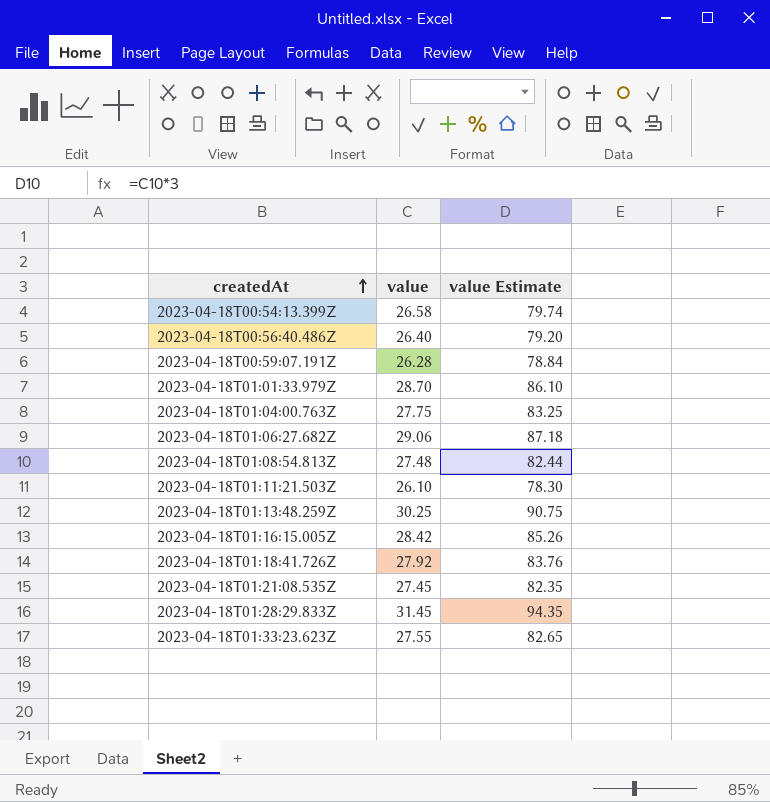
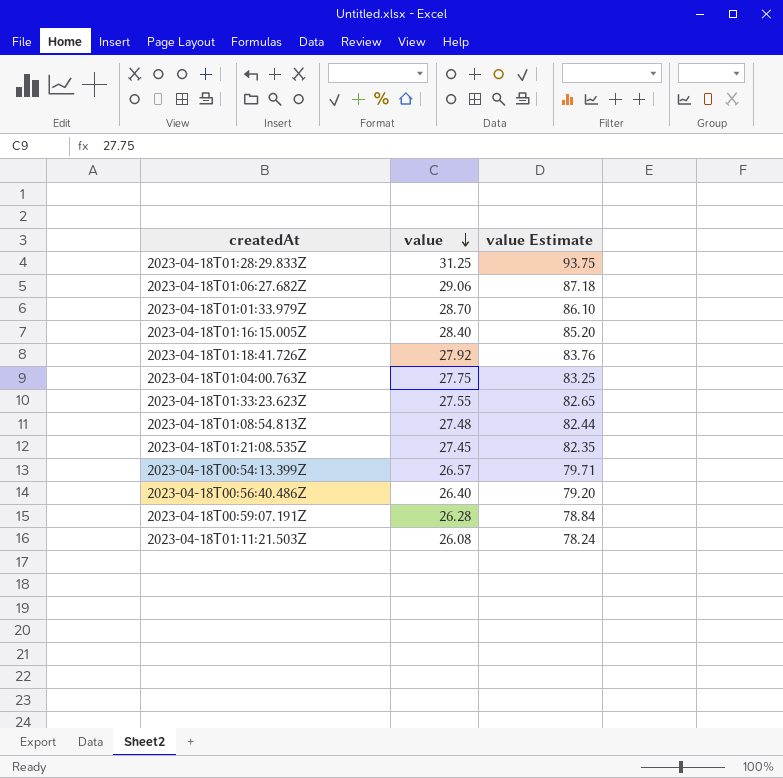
row order: createdAt ascending -> value descending
row 2023-04-18T01:13:48.259Z: 30.25 | 90.75 -> none
2023-04-18T01:28:29.833Z | value: 31.45 -> 31.25
2023-04-18T01:28:29.833Z | value Estimate: 94.35 -> 93.75
2023-04-18T01:16:15.005Z | value: 28.42 -> 28.40
2023-04-18T01:16:15.005Z | value Estimate: 85.26 -> 85.20
2023-04-18T00:54:13.399Z | value: 26.58 -> 26.57
2023-04-18T00:54:13.399Z | value Estimate: 79.74 -> 79.71
2023-04-18T01:11:21.503Z | value: 26.10 -> 26.08
2023-04-18T01:11:21.503Z | value Estimate: 78.30 -> 78.24

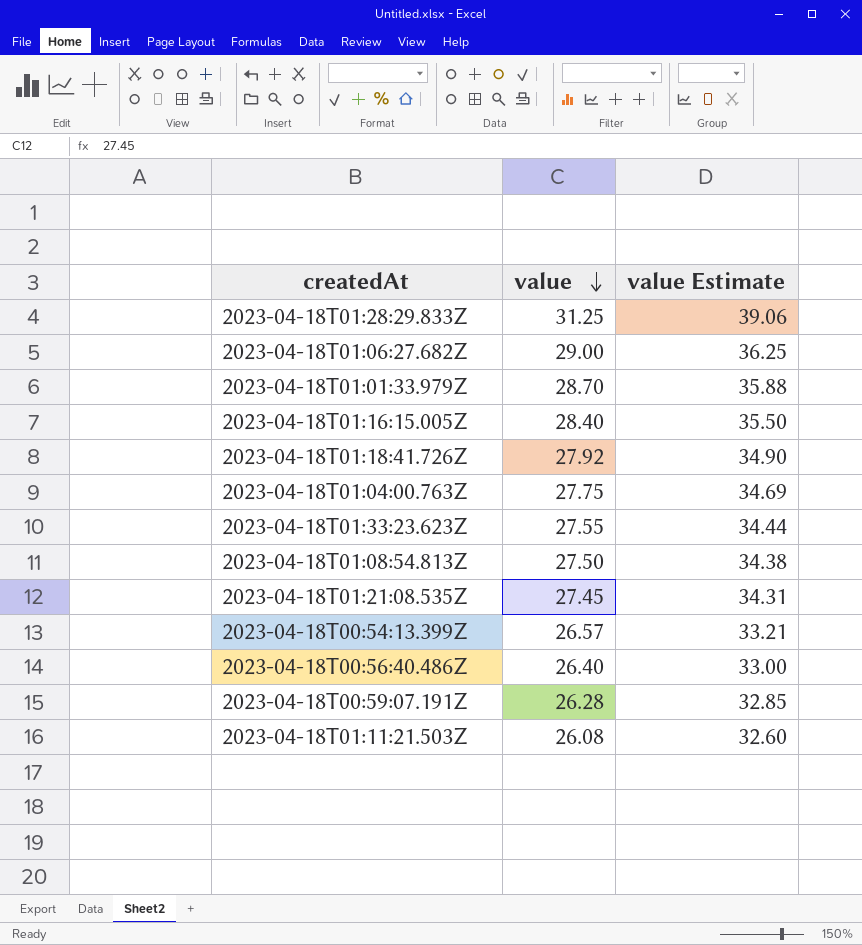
column value Estimate | formula: [value] * 3 -> [value] * 1.25
2023-04-18T01:06:27.682Z | value: 29.06 -> 29.00
2023-04-18T01:08:54.813Z | value: 27.48 -> 27.50

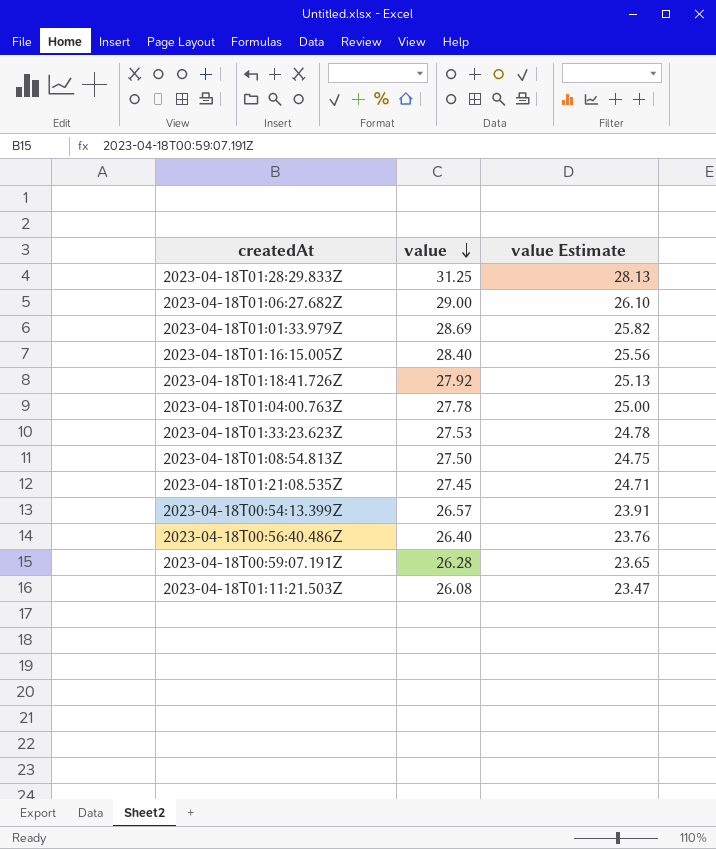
column value Estimate | formula: [value] * 1.25 -> [value] * 0.9
2023-04-18T01:01:33.979Z | value: 28.70 -> 28.69
2023-04-18T01:04:00.763Z | value: 27.75 -> 27.78
2023-04-18T01:33:23.623Z | value: 27.55 -> 27.53

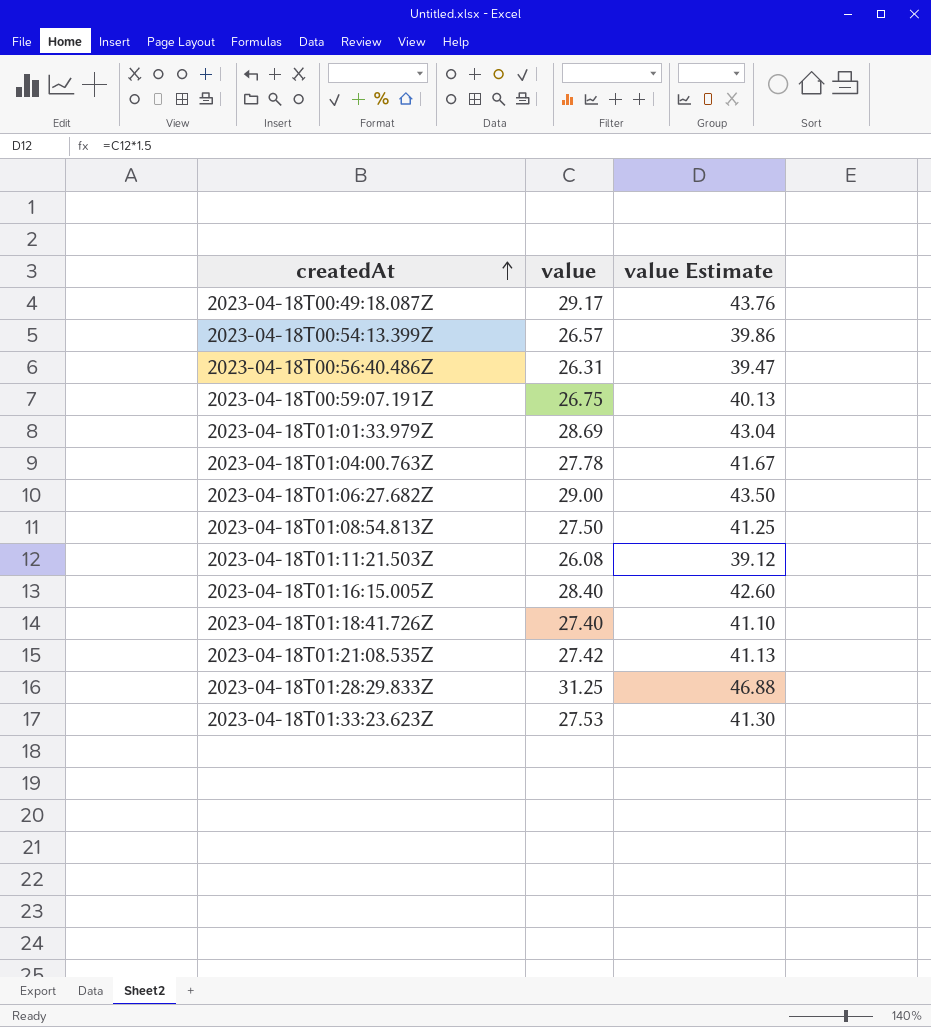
row order: value descending -> createdAt ascending
column value Estimate | formula: [value] * 0.9 -> [value] * 1.5
row 2023-04-18T00:49:18.087Z: none -> 29.17 | 43.76
2023-04-18T00:56:40.486Z | value: 26.40 -> 26.31
2023-04-18T00:59:07.191Z | value: 26.28 -> 26.75
2023-04-18T01:18:41.726Z | value: 27.92 -> 27.40
2023-04-18T01:21:08.535Z | value: 27.45 -> 27.42

